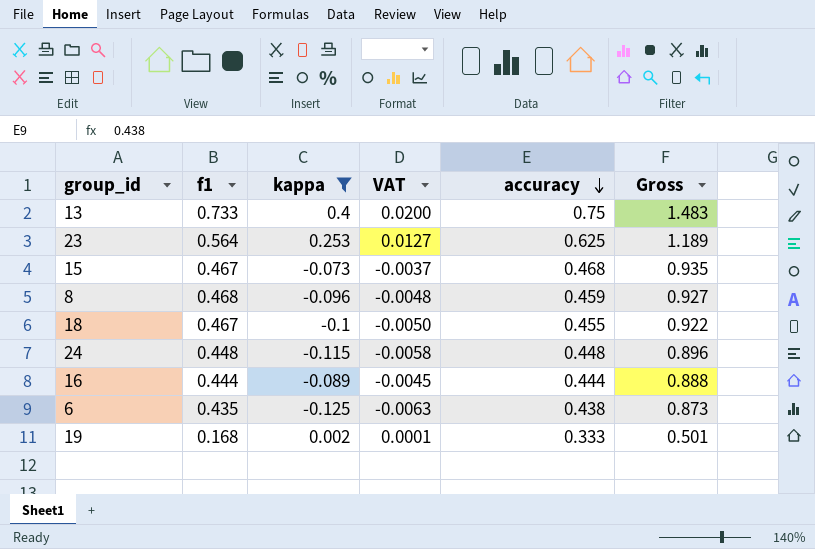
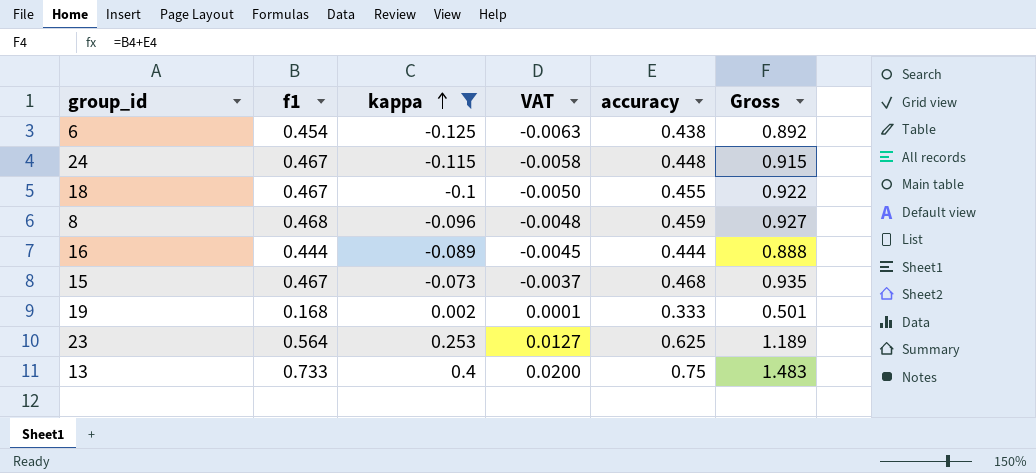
row order: accuracy descending -> kappa ascending
6 | f1: 0.435 -> 0.454
6 | Gross: 0.873 -> 0.892
24 | f1: 0.448 -> 0.467
24 | Gross: 0.896 -> 0.915

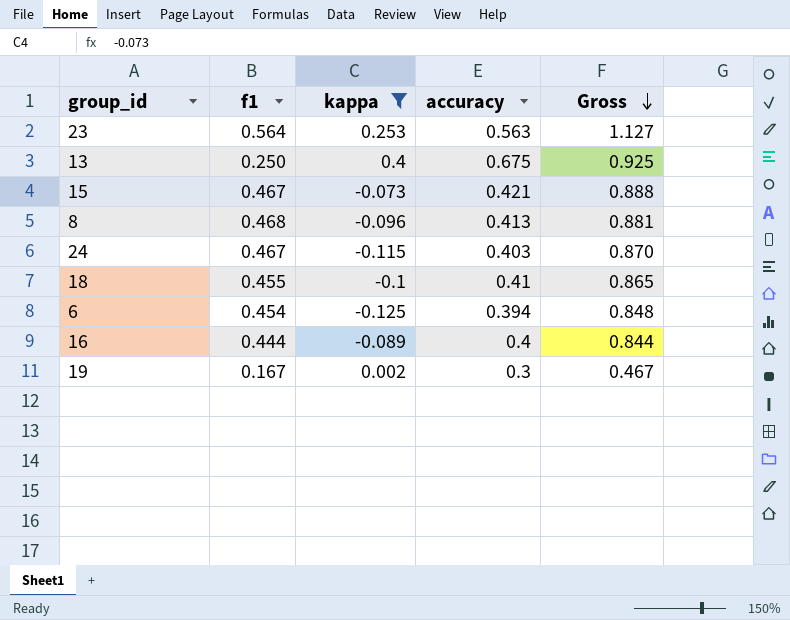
row order: kappa ascending -> Gross descending
column VAT | formula: [kappa] * 0.05 -> none
23 | accuracy: 0.625 -> 0.563
23 | Gross: 1.189 -> 1.127
13 | f1: 0.733 -> 0.250
13 | accuracy: 0.75 -> 0.675
13 | Gross: 1.483 -> 0.925
15 | accuracy: 0.468 -> 0.421
15 | Gross: 0.935 -> 0.888
8 | accuracy: 0.459 -> 0.413
8 | Gross: 0.927 -> 0.881
24 | accuracy: 0.448 -> 0.403
24 | Gross: 0.915 -> 0.870
18 | f1: 0.467 -> 0.455
18 | accuracy: 0.455 -> 0.41
18 | Gross: 0.922 -> 0.865
6 | accuracy: 0.438 -> 0.394
6 | Gross: 0.892 -> 0.848
16 | accuracy: 0.444 -> 0.4
16 | Gross: 0.888 -> 0.844
19 | f1: 0.168 -> 0.167
19 | accuracy: 0.333 -> 0.3
19 | Gross: 0.501 -> 0.467

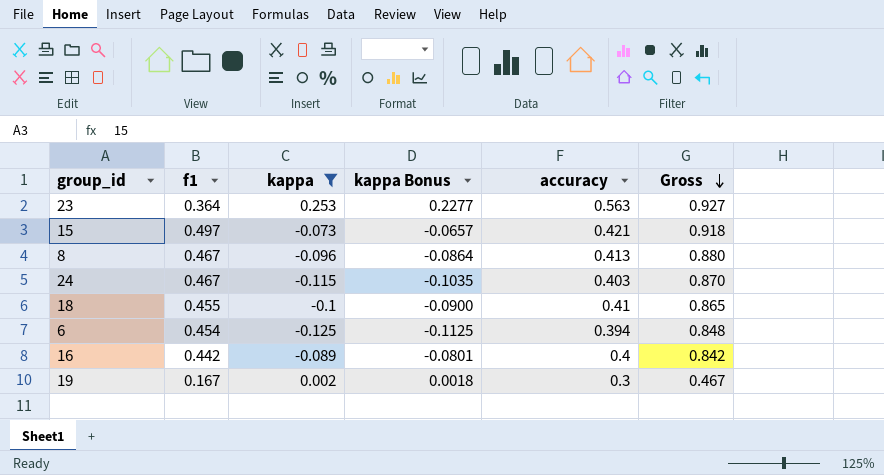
column kappa Bonus | formula: none -> [kappa] * 0.9
row 13: 0.250 | 0.4 | 0.675 | 0.925 -> none
23 | f1: 0.564 -> 0.364
23 | Gross: 1.127 -> 0.927
15 | f1: 0.467 -> 0.497
15 | Gross: 0.888 -> 0.918
8 | f1: 0.468 -> 0.467
8 | Gross: 0.881 -> 0.880
16 | f1: 0.444 -> 0.442
16 | Gross: 0.844 -> 0.842

